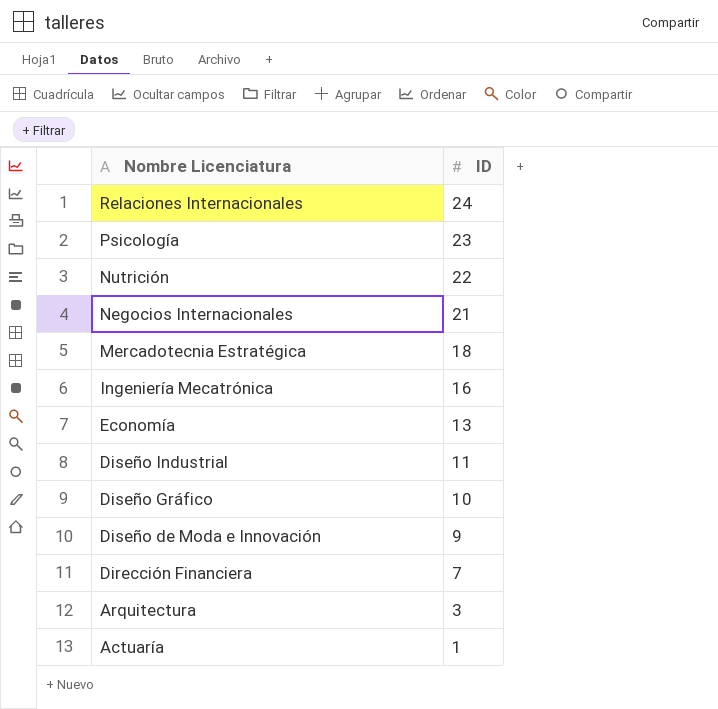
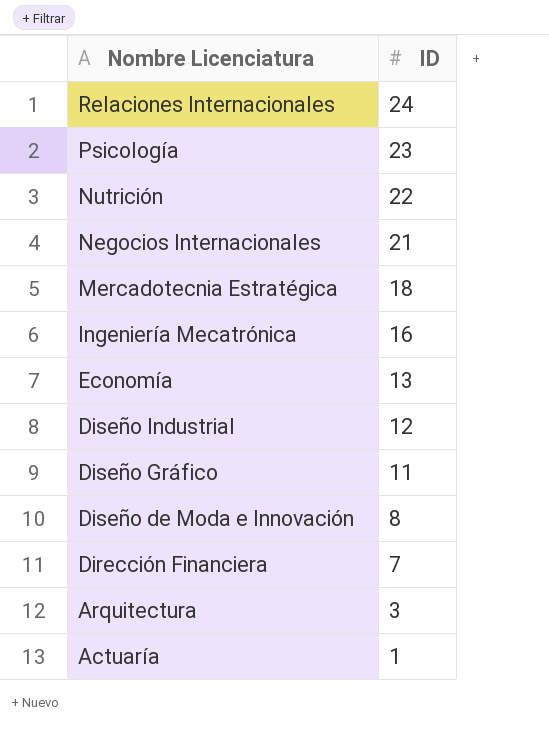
Diseño Industrial | ID: 11 -> 12
Diseño Gráfico | ID: 10 -> 11
Diseño de Moda e Innovación | ID: 9 -> 8

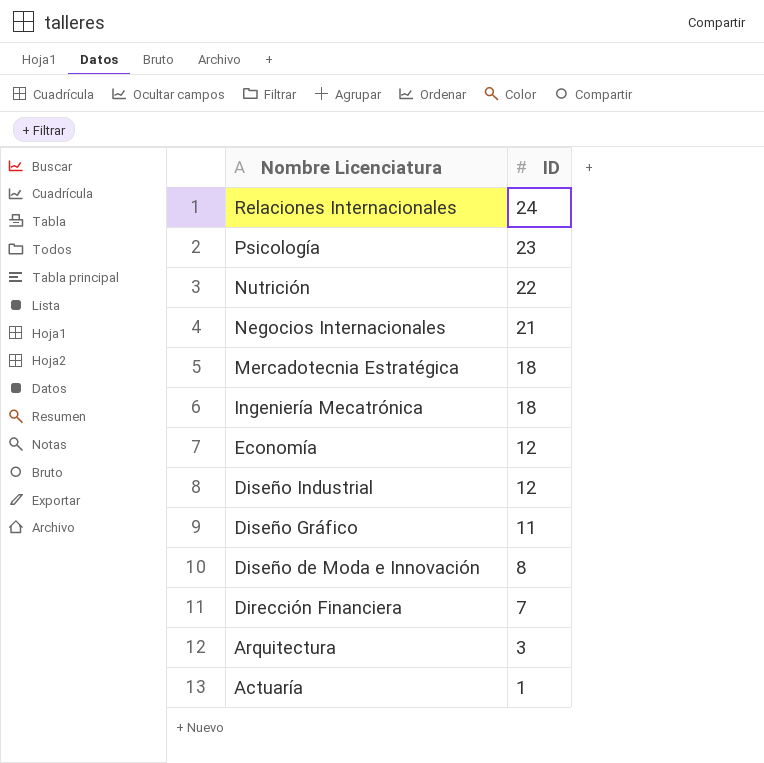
Ingeniería Mecatrónica | ID: 16 -> 18
Economía | ID: 13 -> 12

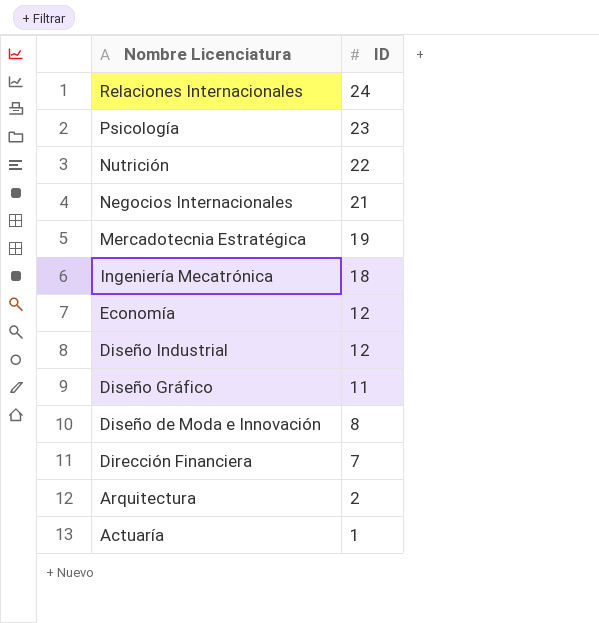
Mercadotecnia Estratégica | ID: 18 -> 19
Arquitectura | ID: 3 -> 2

